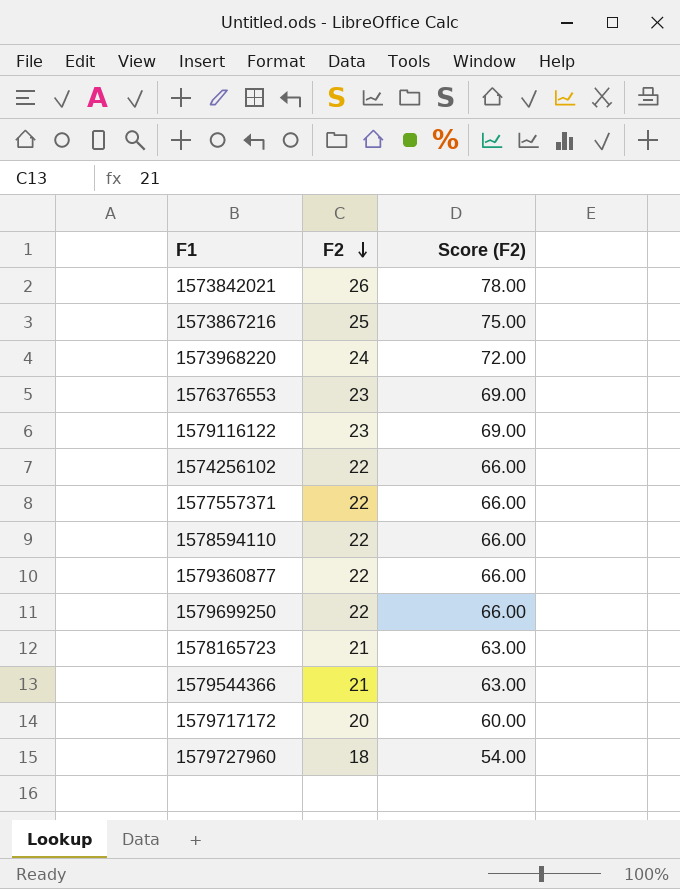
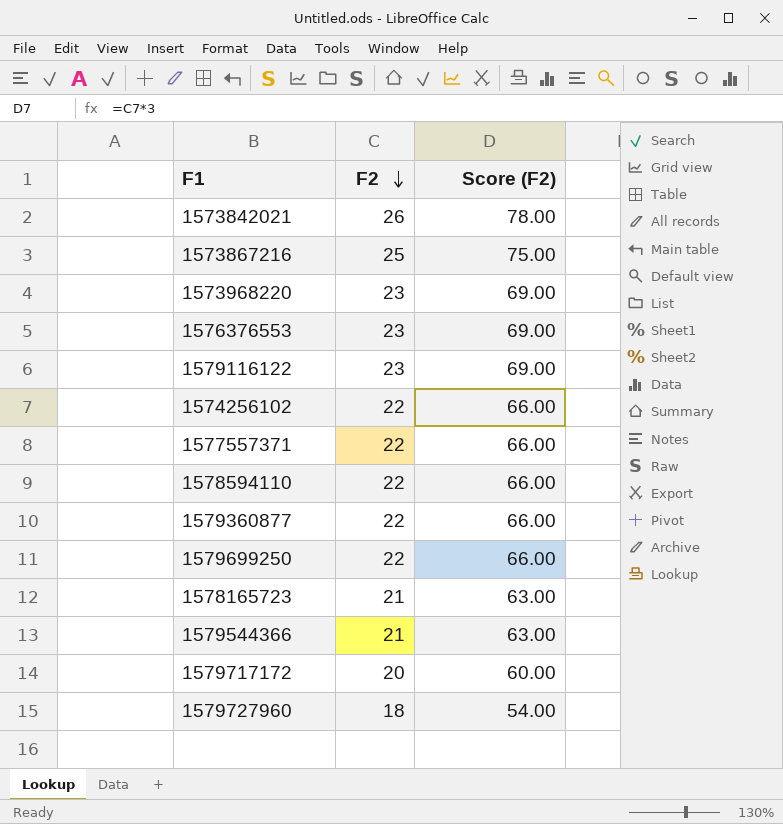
1573968220 | F2: 24 -> 23
1573968220 | Score (F2): 72.00 -> 69.00

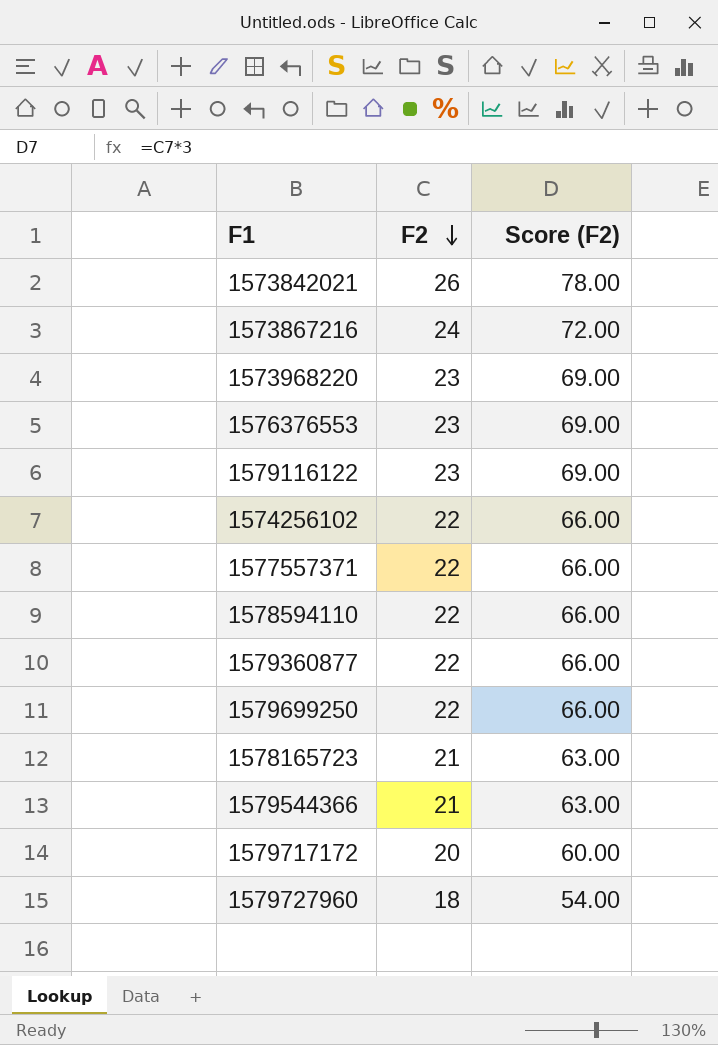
1573867216 | F2: 25 -> 24
1573867216 | Score (F2): 75.00 -> 72.00

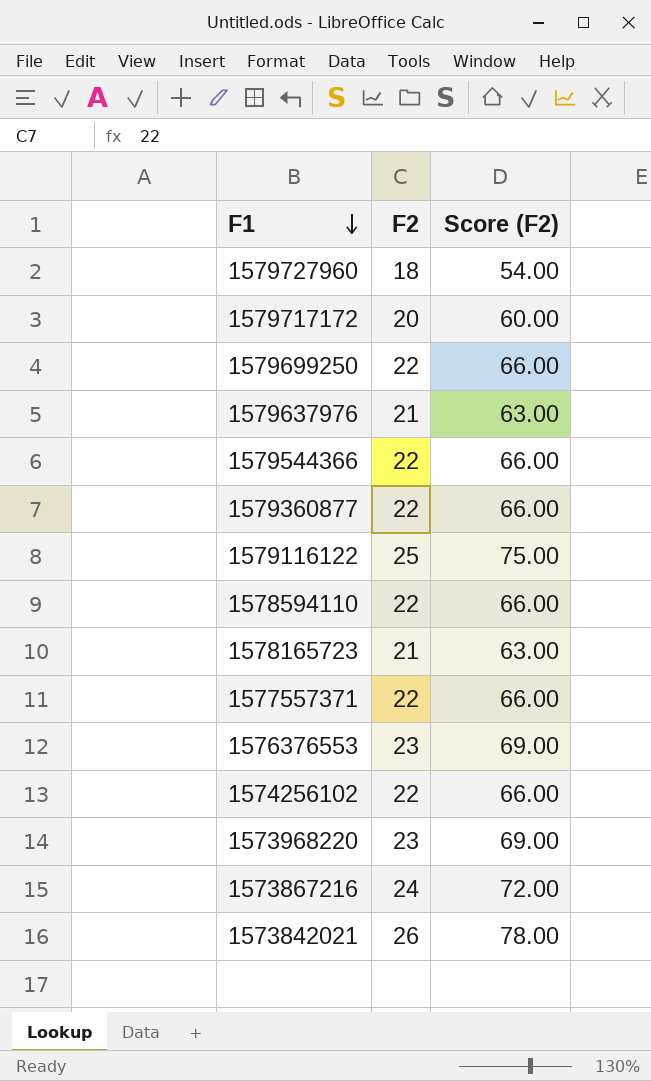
row order: F2 descending -> F1 descending
row 1579637976: none -> 21 | 63.00
1579544366 | F2: 21 -> 22
1579544366 | Score (F2): 63.00 -> 66.00
1579116122 | F2: 23 -> 25
1579116122 | Score (F2): 69.00 -> 75.00

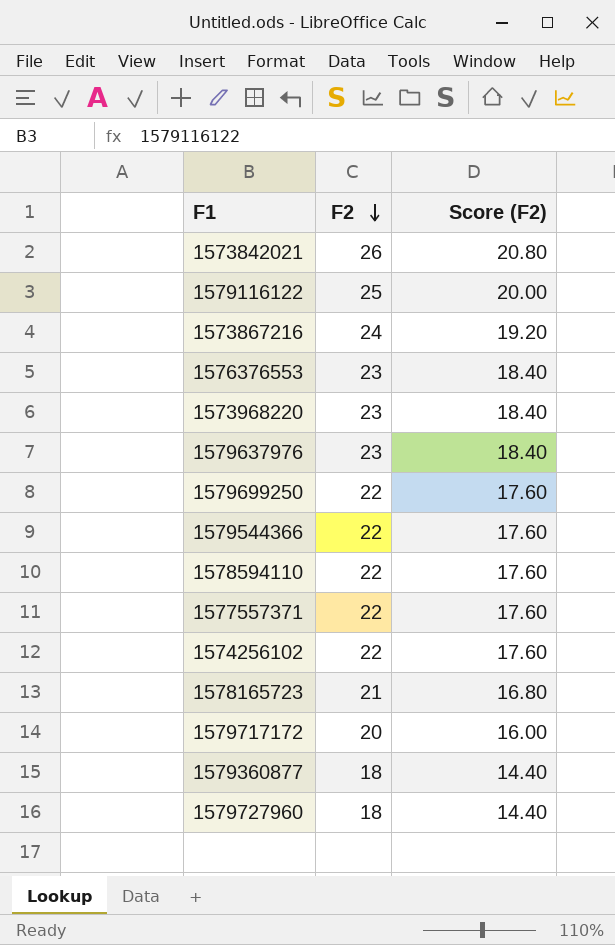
row order: F1 descending -> F2 descending
column Score (F2) | formula: [F2] * 3 -> [F2] * 0.8
1579637976 | F2: 21 -> 23
1579360877 | F2: 22 -> 18

